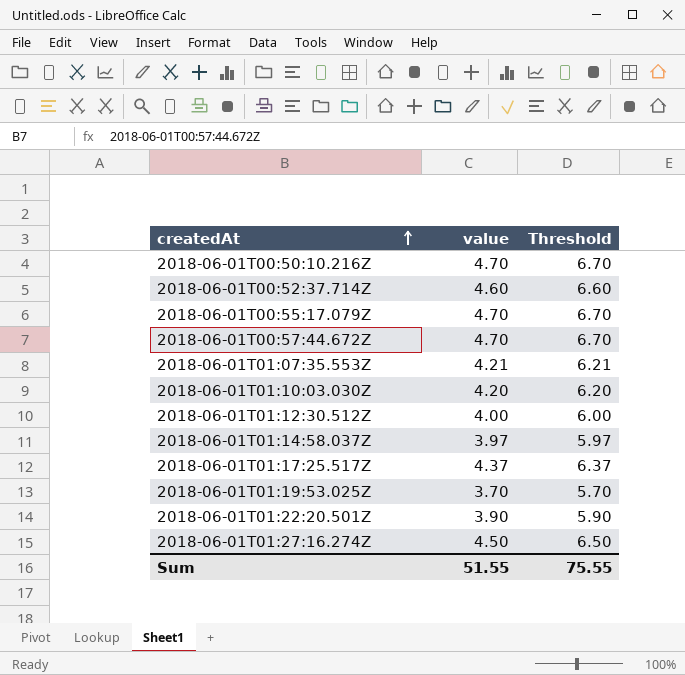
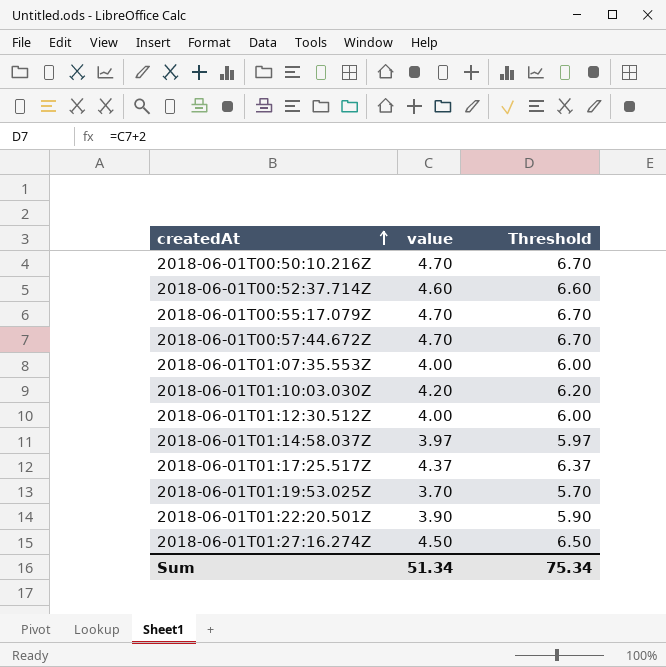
2018-06-01T01:07:35.553Z | value: 4.21 -> 4.00
2018-06-01T01:07:35.553Z | Threshold: 6.21 -> 6.00
Sum | value: 51.55 -> 51.34
Sum | Threshold: 75.55 -> 75.34

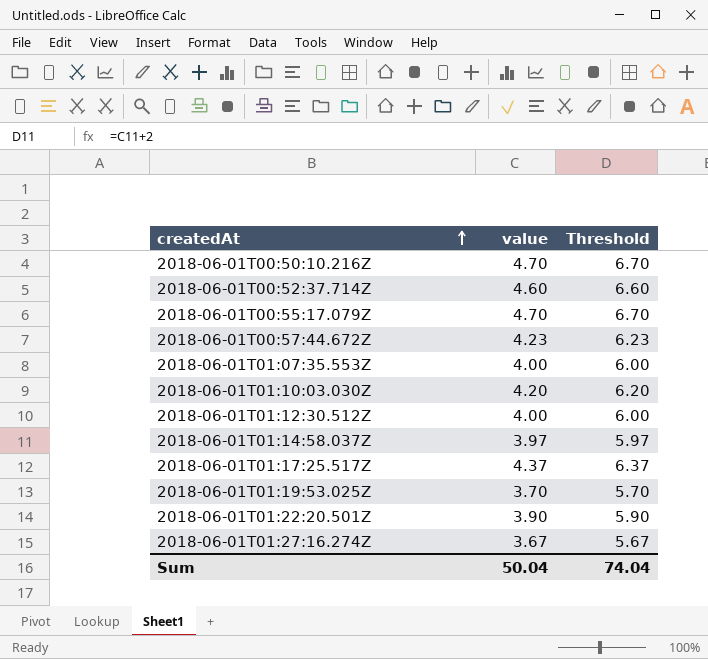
2018-06-01T00:57:44.672Z | value: 4.70 -> 4.23
2018-06-01T00:57:44.672Z | Threshold: 6.70 -> 6.23
2018-06-01T01:27:16.274Z | value: 4.50 -> 3.67
2018-06-01T01:27:16.274Z | Threshold: 6.50 -> 5.67
Sum | value: 51.34 -> 50.04
Sum | Threshold: 75.34 -> 74.04

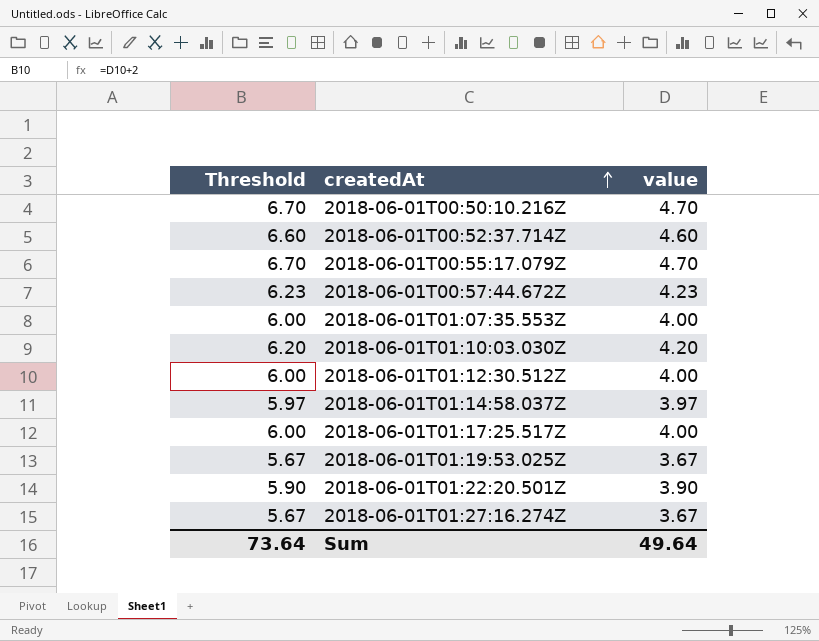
column Threshold | position: 3 -> 1
2018-06-01T01:17:25.517Z | Threshold: 6.37 -> 6.00
2018-06-01T01:17:25.517Z | value: 4.37 -> 4.00
2018-06-01T01:19:53.025Z | Threshold: 5.70 -> 5.67
2018-06-01T01:19:53.025Z | value: 3.70 -> 3.67
Sum | Threshold: 74.04 -> 73.64
Sum | value: 50.04 -> 49.64

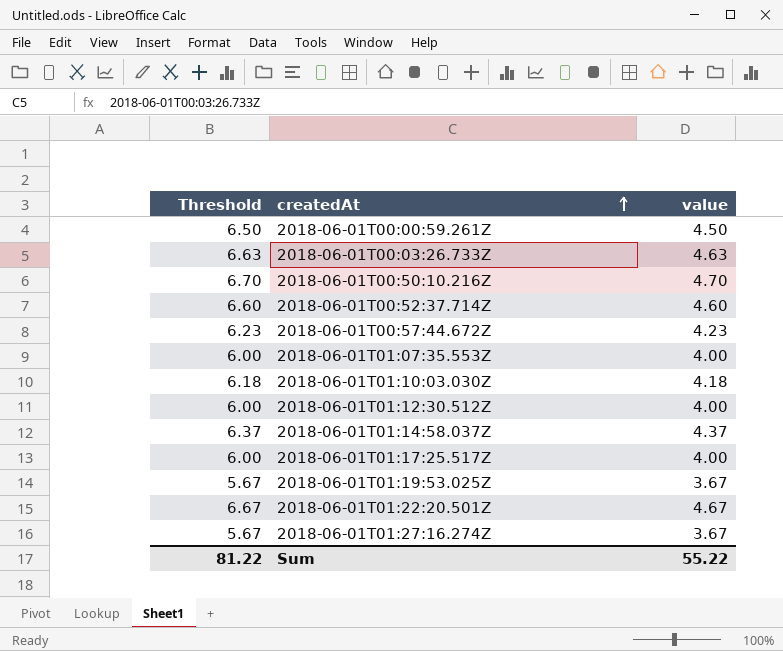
row 2018-06-01T00:55:17.079Z: 6.70 | 4.70 -> none
row 2018-06-01T00:00:59.261Z: none -> 6.50 | 4.50
row 2018-06-01T00:03:26.733Z: none -> 6.63 | 4.63
2018-06-01T01:10:03.030Z | Threshold: 6.20 -> 6.18
2018-06-01T01:10:03.030Z | value: 4.20 -> 4.18
2018-06-01T01:14:58.037Z | Threshold: 5.97 -> 6.37
2018-06-01T01:14:58.037Z | value: 3.97 -> 4.37
2018-06-01T01:22:20.501Z | Threshold: 5.90 -> 6.67
2018-06-01T01:22:20.501Z | value: 3.90 -> 4.67
Sum | Threshold: 73.64 -> 81.22
Sum | value: 49.64 -> 55.22

